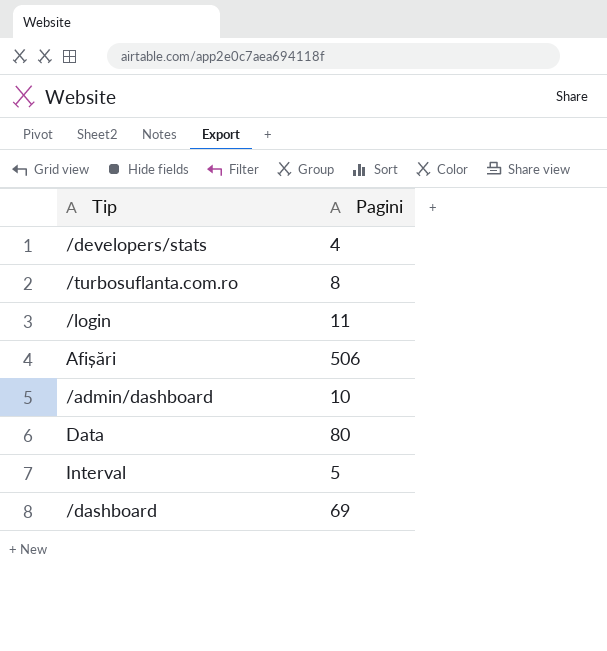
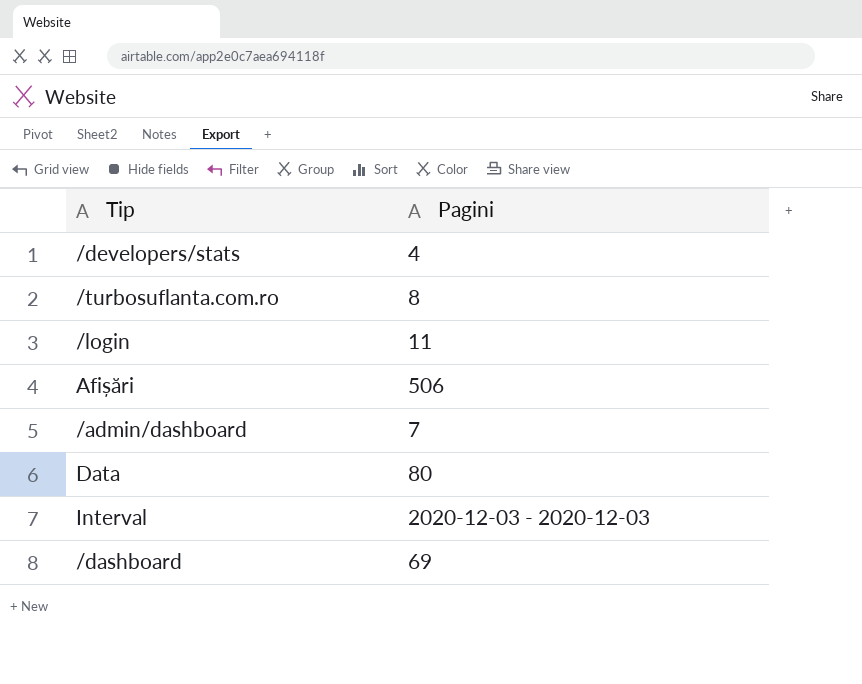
/admin/dashboard | Pagini: 10 -> 7
Interval | Pagini: 5 -> 2020-12-03 - 2020-12-03

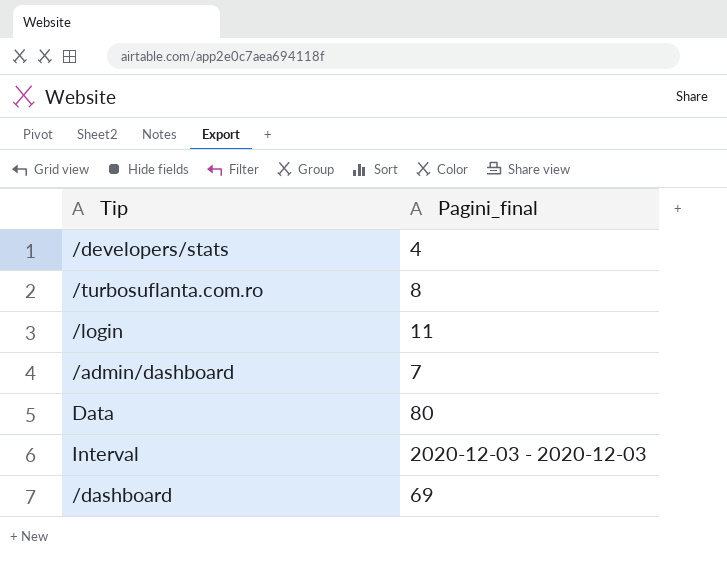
column name: Pagini -> Pagini_final
row Afișări: 506 -> none

